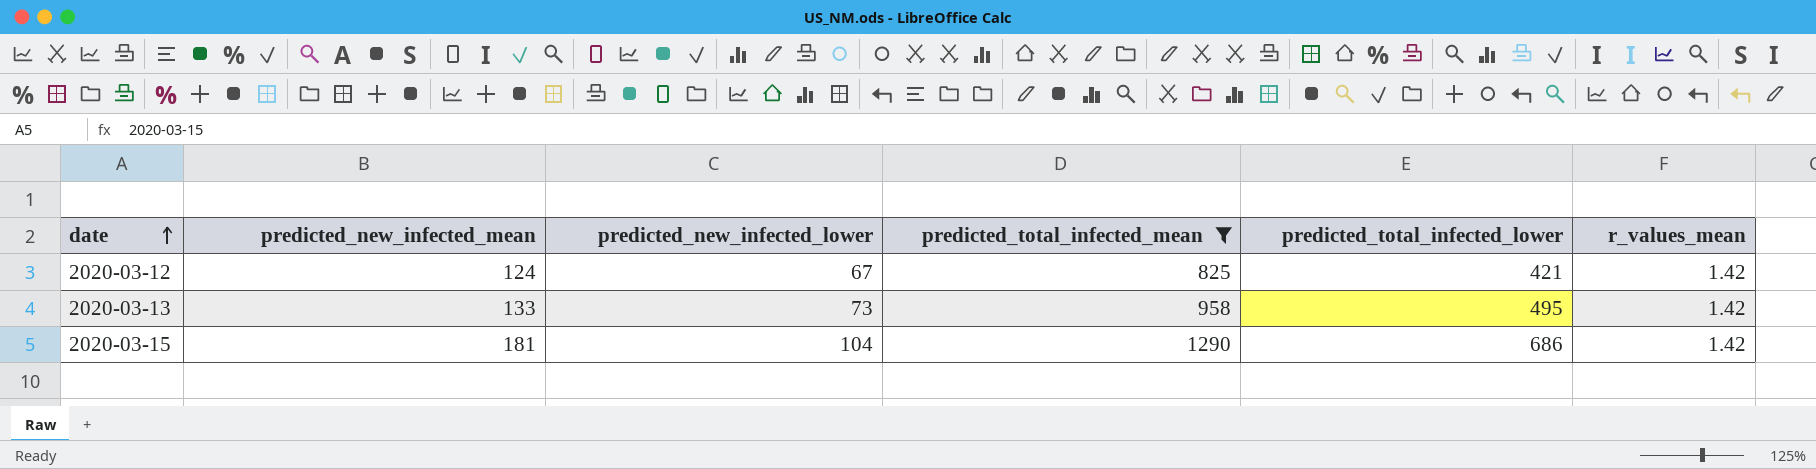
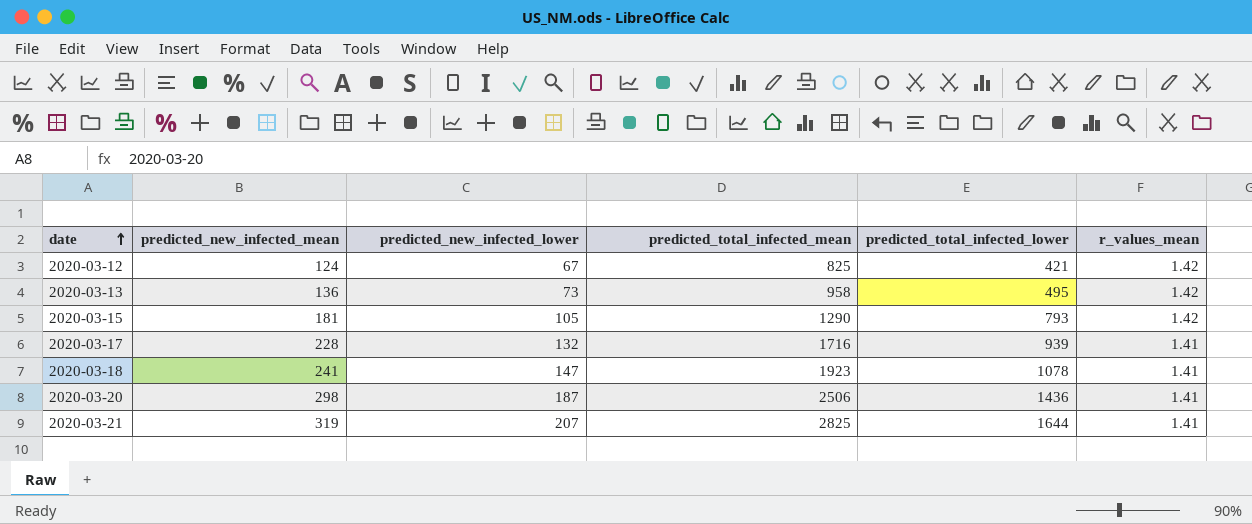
filter: predicted_total_infected_mean <= 1290 -> none
2020-03-13 | predicted_new_infected_mean: 133 -> 136
2020-03-15 | predicted_new_infected_lower: 104 -> 105
2020-03-15 | predicted_total_infected_lower: 686 -> 793

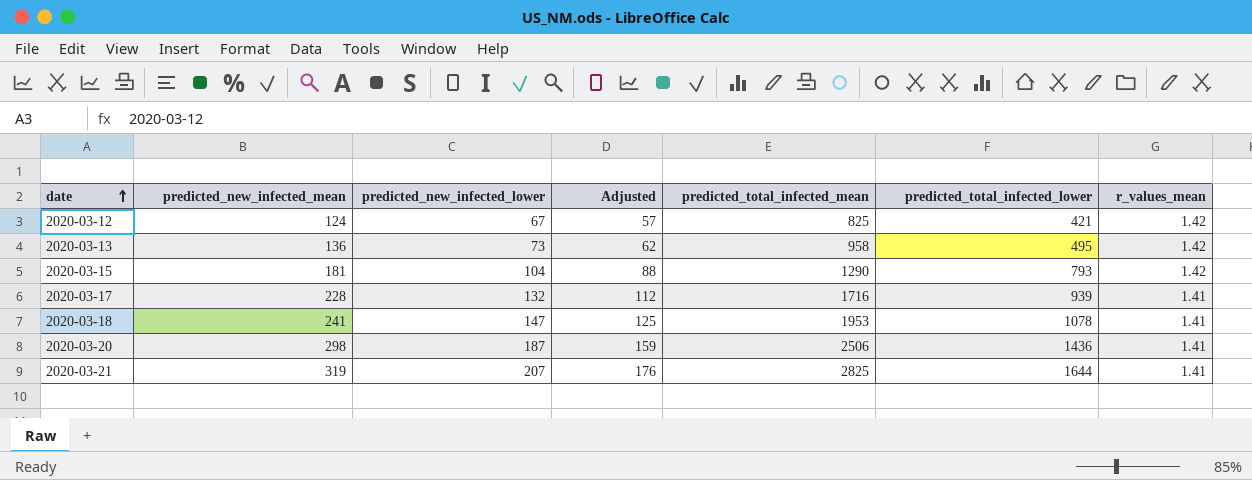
column Adjusted | formula: none -> [predicted_new_infected_lower] * 0.85
2020-03-15 | predicted_new_infected_lower: 105 -> 104
2020-03-18 | predicted_total_infected_mean: 1923 -> 1953

